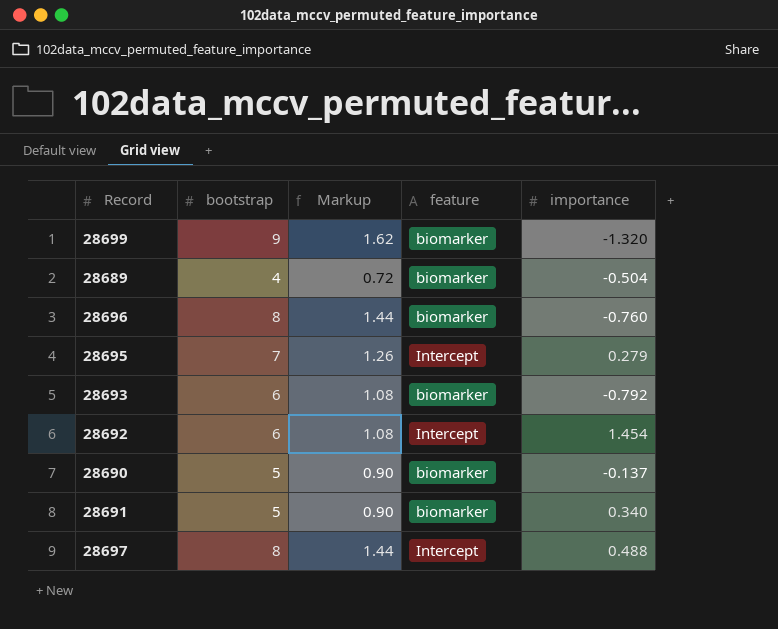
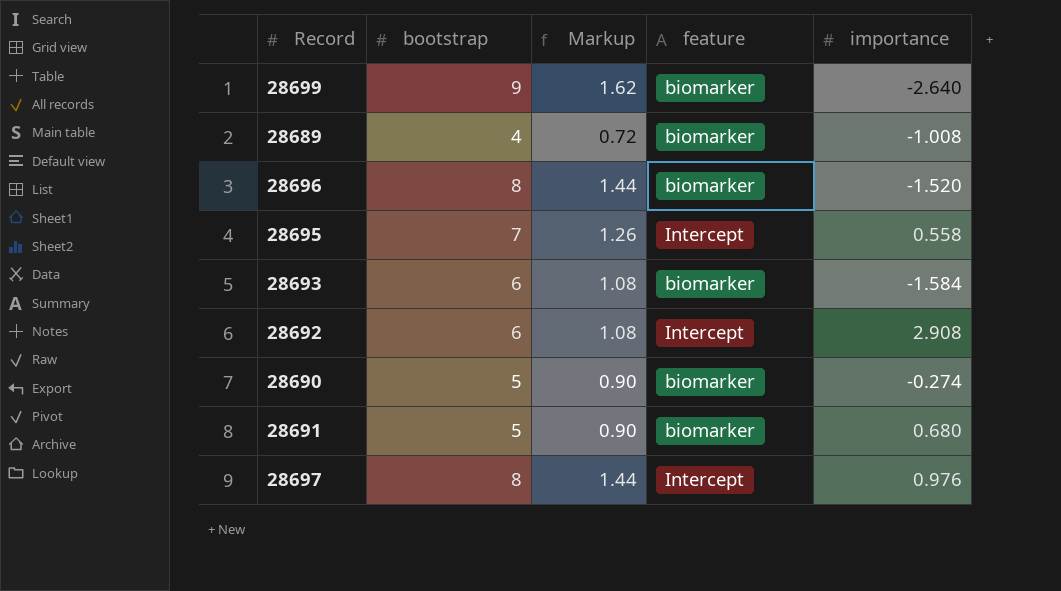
28699 | importance: -1.320 -> -2.640
28689 | importance: -0.504 -> -1.008
28696 | importance: -0.760 -> -1.520
28695 | importance: 0.279 -> 0.558
28693 | importance: -0.792 -> -1.584
28692 | importance: 1.454 -> 2.908
28690 | importance: -0.137 -> -0.274
28691 | importance: 0.340 -> 0.680
28697 | importance: 0.488 -> 0.976

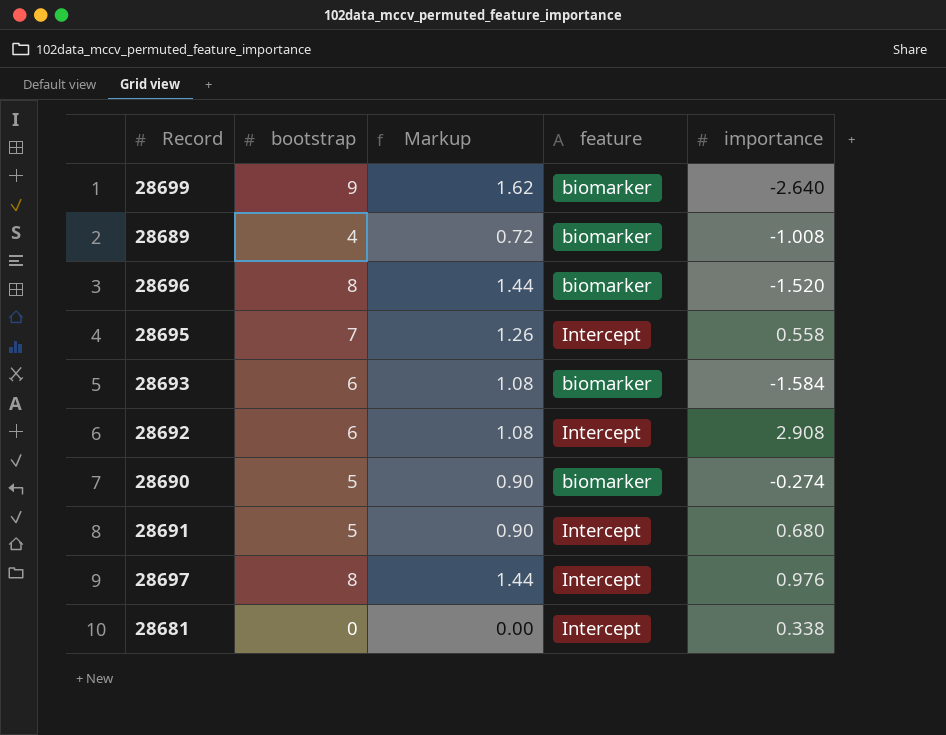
28691 | feature: biomarker -> Intercept
row 28681: none -> 0 | 0.00 | Intercept | 0.338

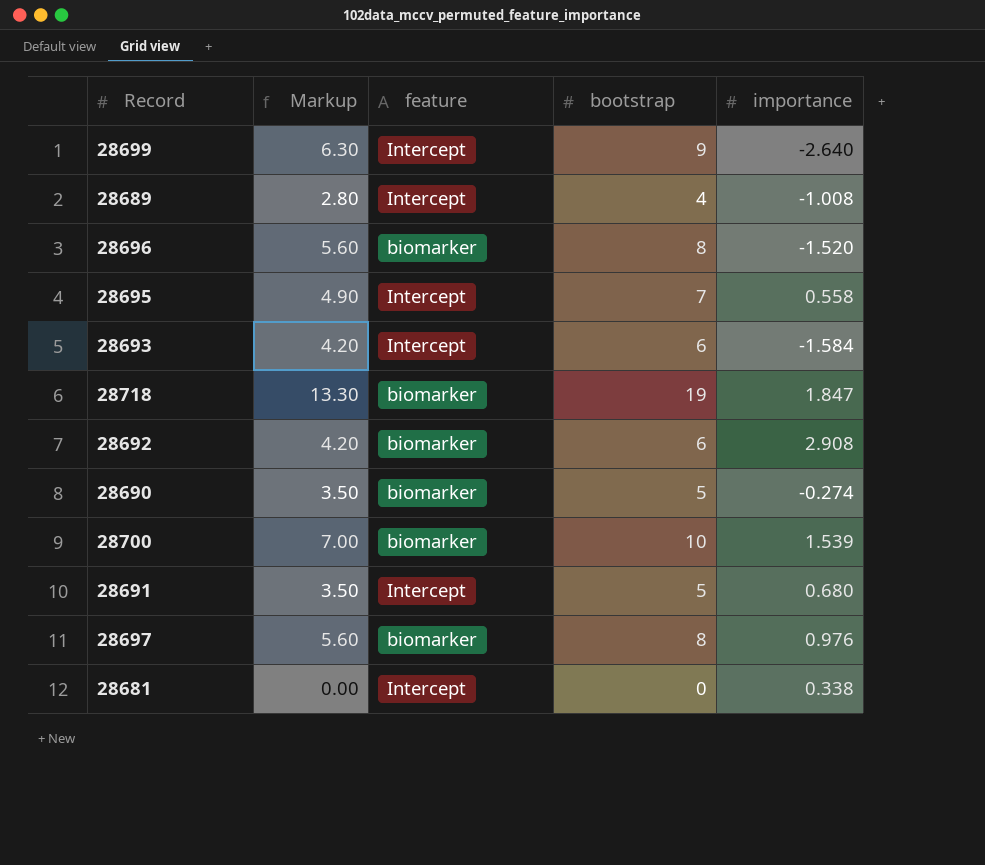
column Markup | formula: [bootstrap] * 0.18 -> [bootstrap] * 0.7
column bootstrap | position: 2 -> 4
28699 | feature: biomarker -> Intercept
28689 | feature: biomarker -> Intercept
28693 | feature: biomarker -> Intercept
row 28718: none -> 13.30 | biomarker | 19 | 1.847
28692 | feature: Intercept -> biomarker
row 28700: none -> 7.00 | biomarker | 10 | 1.539
28697 | feature: Intercept -> biomarker

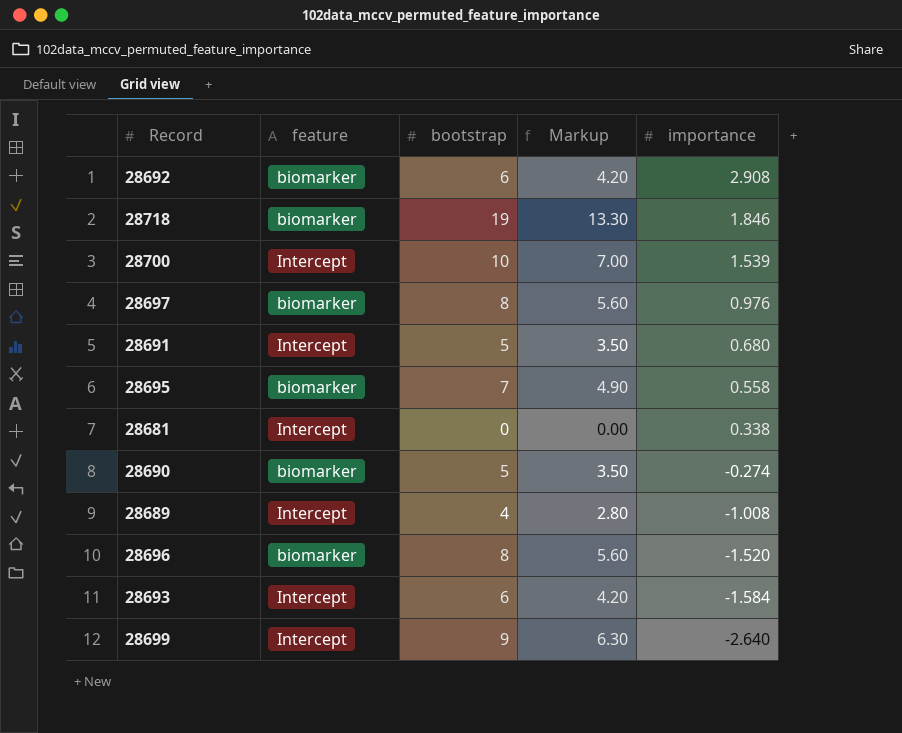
row order: none -> importance descending
column Markup | position: 2 -> 4
28718 | importance: 1.847 -> 1.846
28700 | feature: biomarker -> Intercept
28695 | feature: Intercept -> biomarker

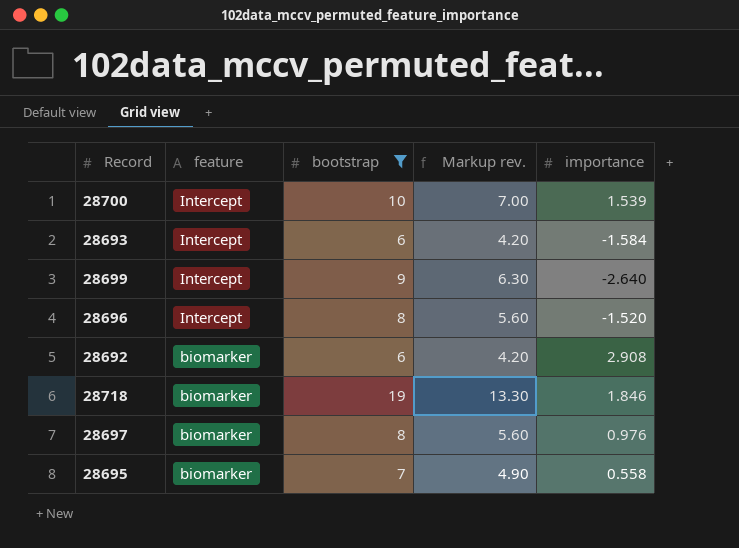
filter: none -> bootstrap >= 6
row order: importance descending -> feature descending
column name: Markup -> Markup rev.
28696 | feature: biomarker -> Intercept

